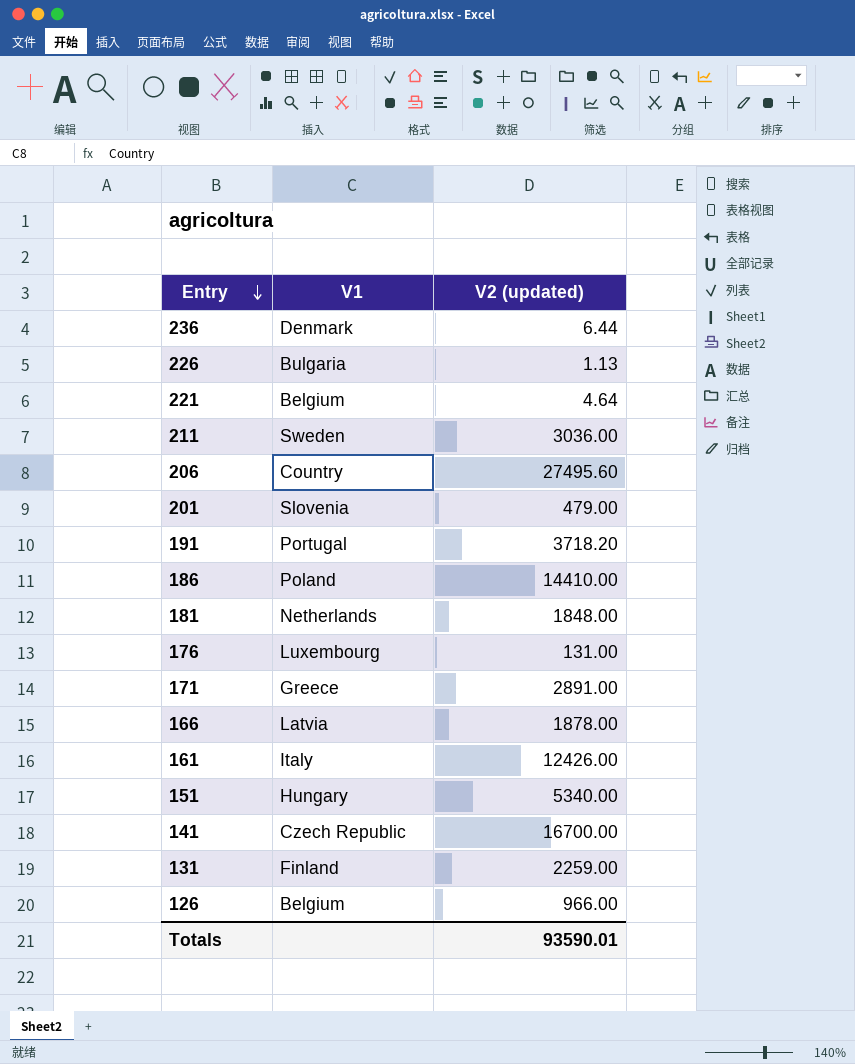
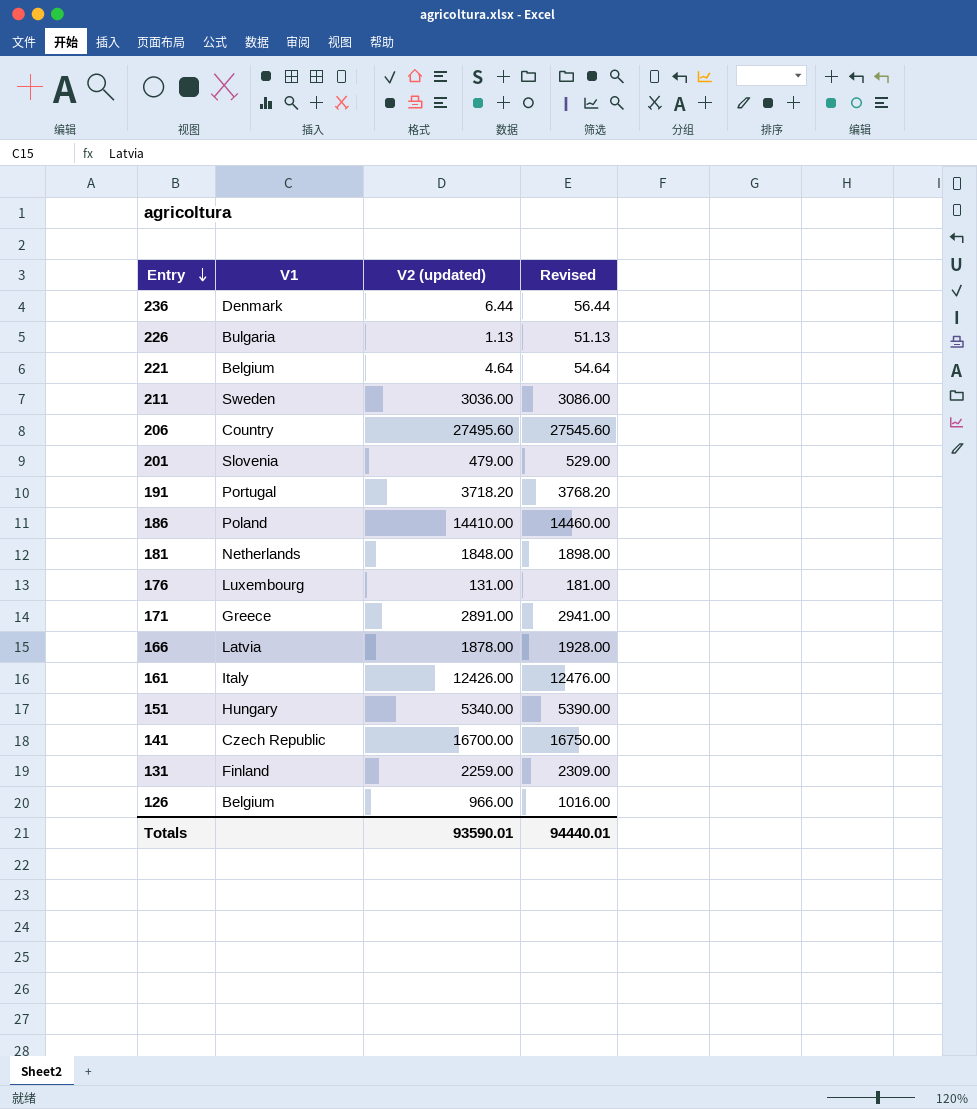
column Revised | formula: none -> [V2 (updated)] + 50

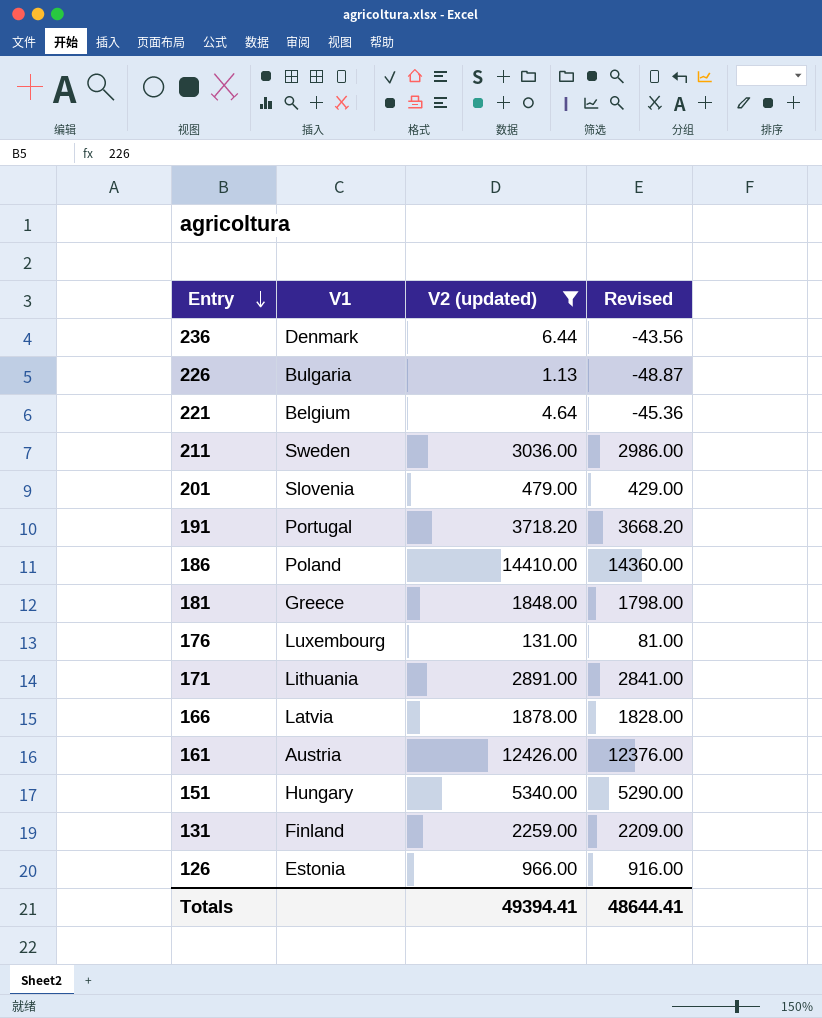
filter: none -> V2 (updated) <= 14410.00
column Revised | formula: [V2 (updated)] + 50 -> [V2 (updated)] - 50
181 | V1: Netherlands -> Greece
171 | V1: Greece -> Lithuania
161 | V1: Italy -> Austria
126 | V1: Belgium -> Estonia
Totals | V2 (updated): 93590.01 -> 49394.41
Totals | Revised: 94440.01 -> 48644.41

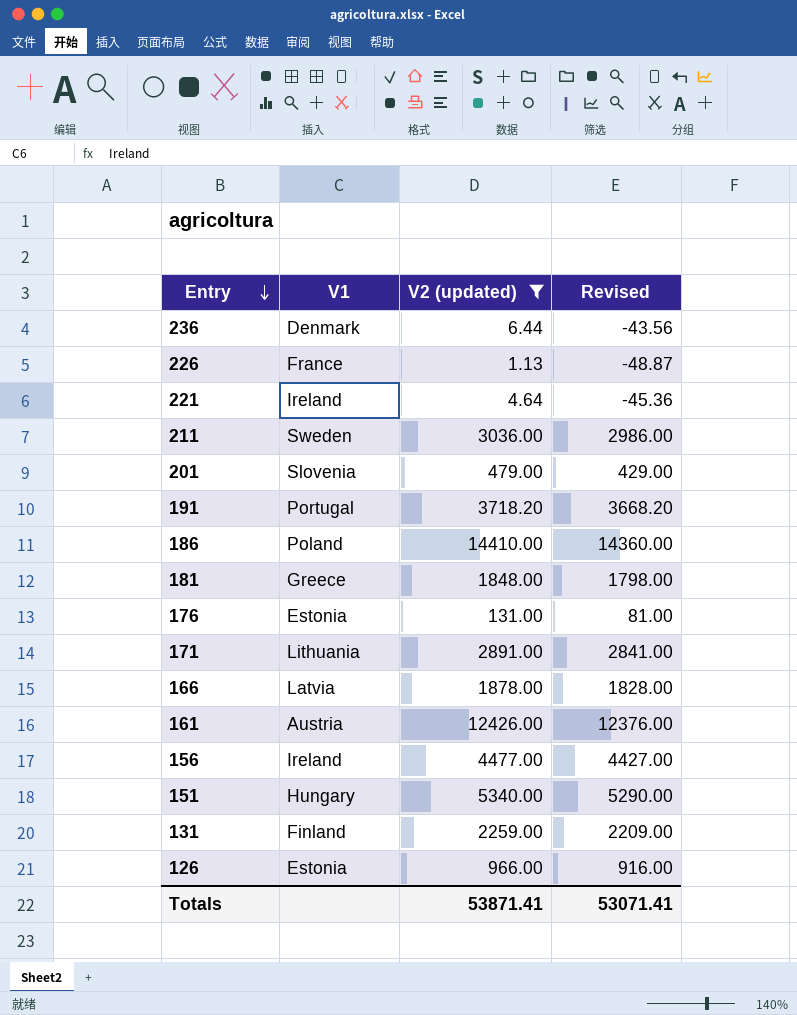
226 | V1: Bulgaria -> France
221 | V1: Belgium -> Ireland
176 | V1: Luxembourg -> Estonia
row 156: none -> Ireland | 4477.00 | 4427.00
Totals | V2 (updated): 49394.41 -> 53871.41
Totals | Revised: 48644.41 -> 53071.41

